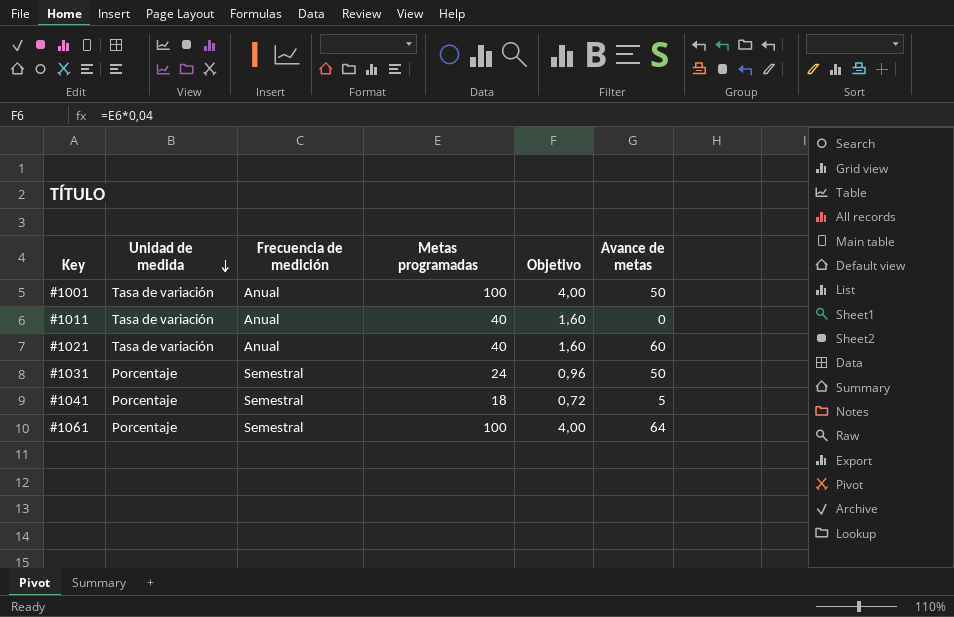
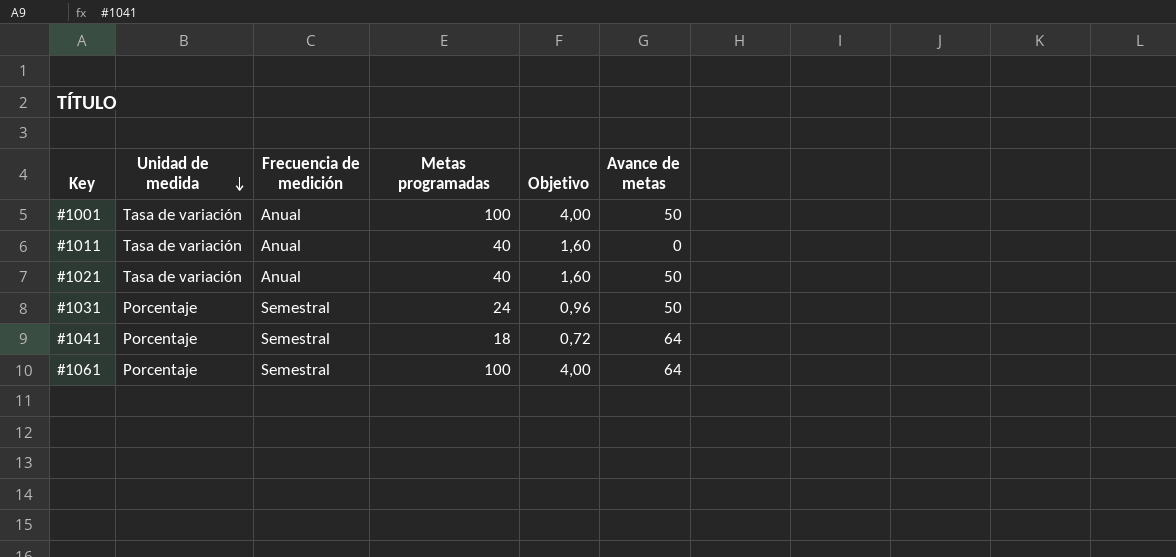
#1021 | Avance de metas: 60 -> 50
#1041 | Avance de metas: 5 -> 64

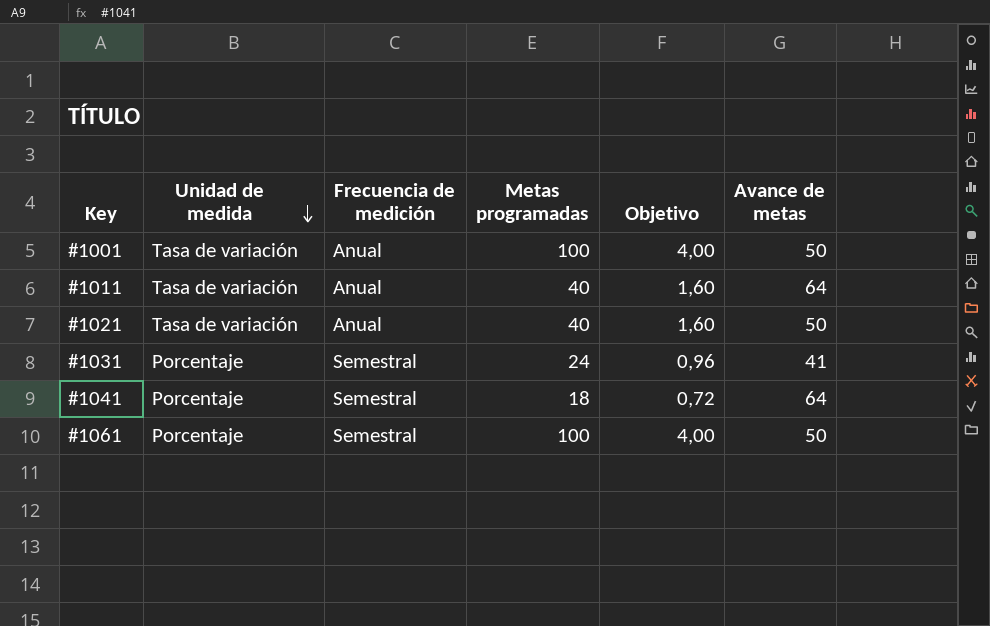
#1011 | Avance de metas: 0 -> 64
#1031 | Avance de metas: 50 -> 41
#1061 | Avance de metas: 64 -> 50

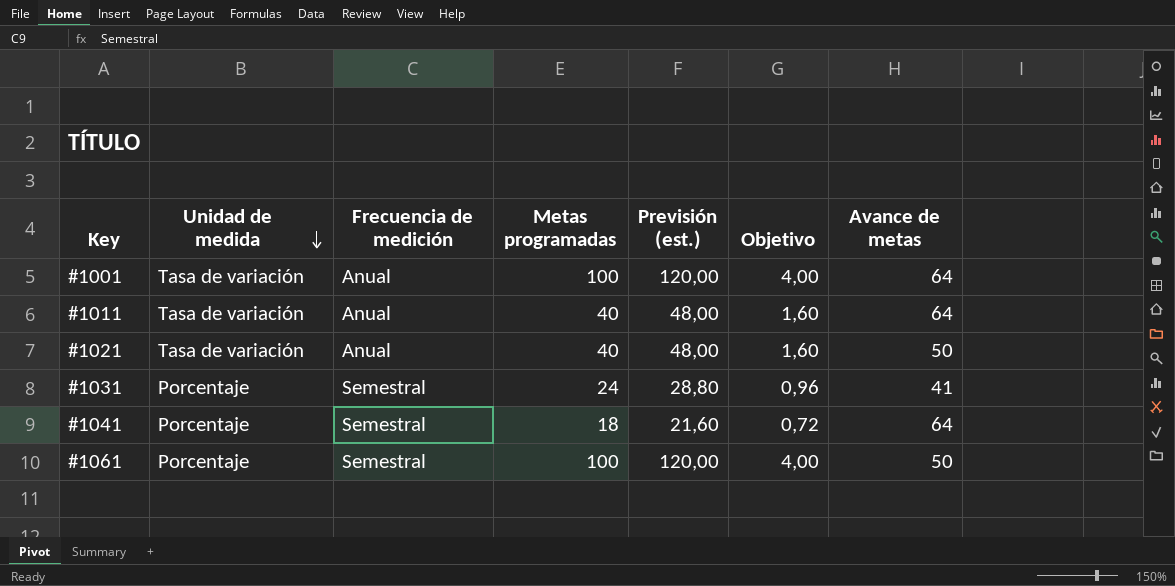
column Previsión (est.) | formula: none -> [Metas programadas] * 1,2
#1001 | Avance de metas: 50 -> 64

